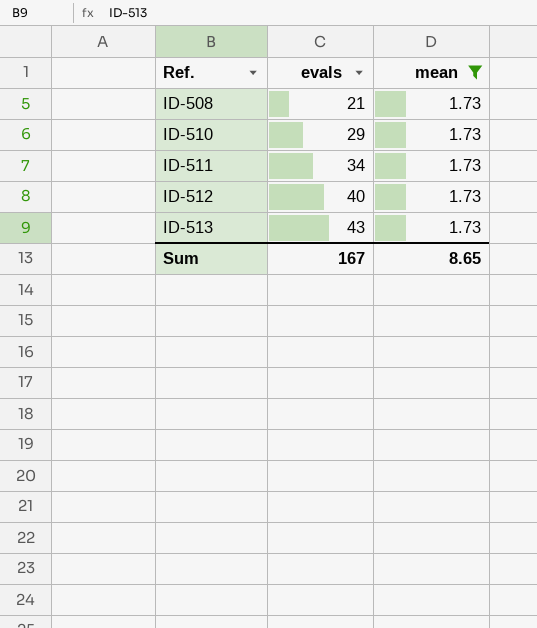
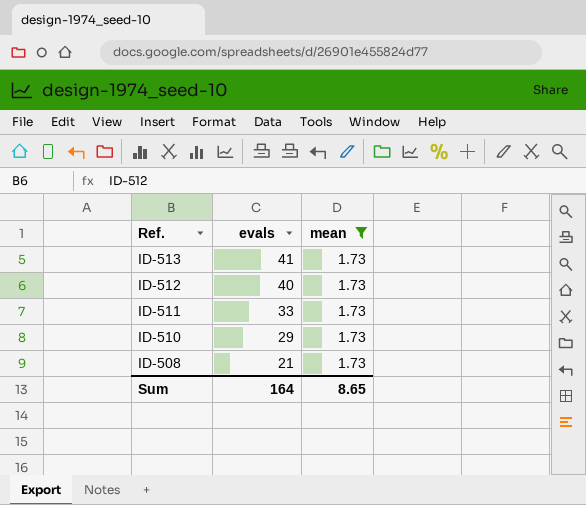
row order: Ref. ascending -> Ref. descending
ID-513 | evals: 43 -> 41
ID-511 | evals: 34 -> 33
Sum | evals: 167 -> 164

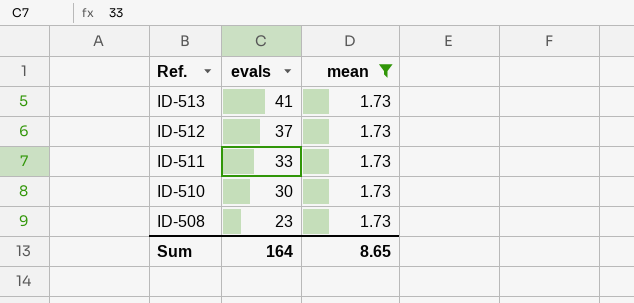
ID-512 | evals: 40 -> 37
ID-510 | evals: 29 -> 30
ID-508 | evals: 21 -> 23

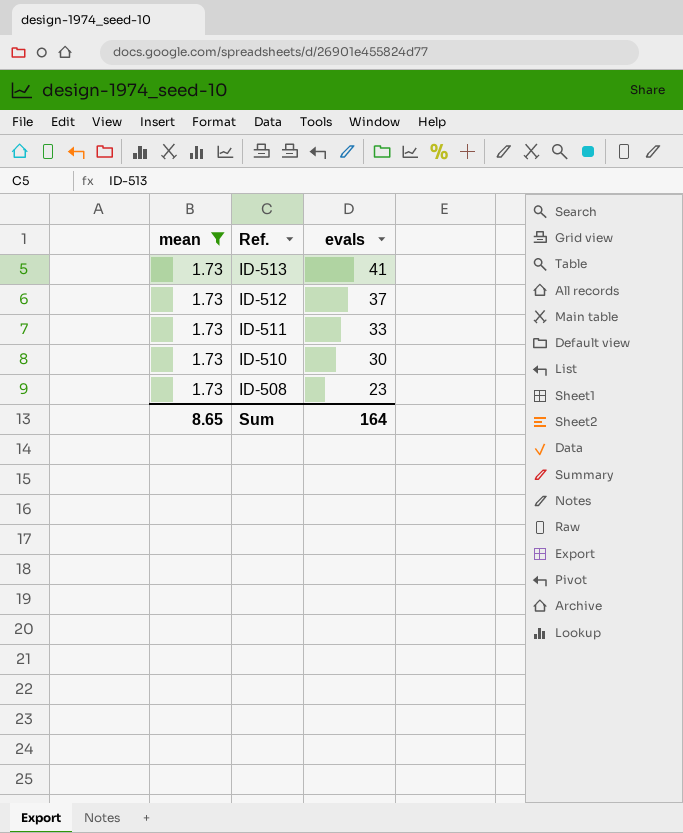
column mean | position: 3 -> 1

